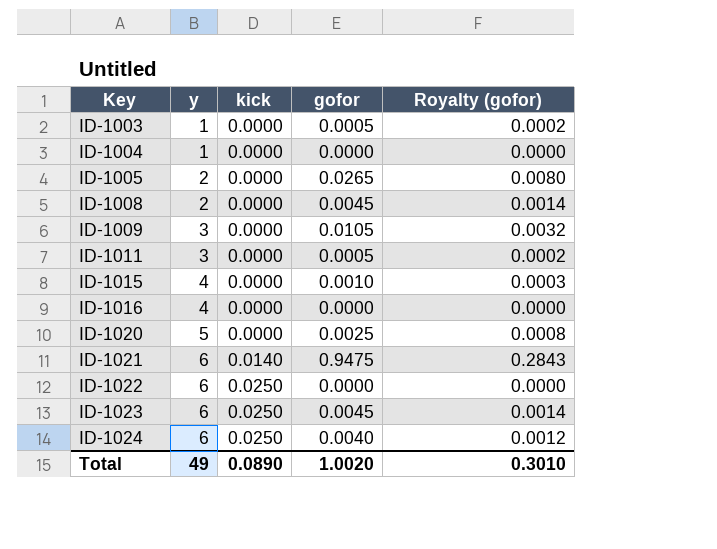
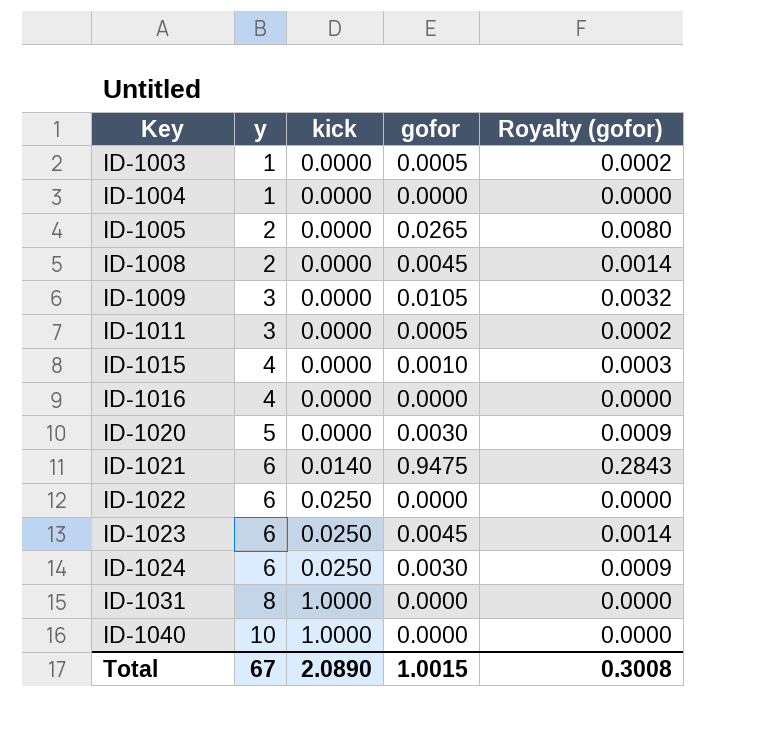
ID-1020 | gofor: 0.0025 -> 0.0030
ID-1020 | Royalty (gofor): 0.0008 -> 0.0009
ID-1024 | gofor: 0.0040 -> 0.0030
ID-1024 | Royalty (gofor): 0.0012 -> 0.0009
row ID-1031: none -> 8 | 1.0000 | 0.0000 | 0.0000
row ID-1040: none -> 10 | 1.0000 | 0.0000 | 0.0000
Total | y: 49 -> 67
Total | kick: 0.0890 -> 2.0890
Total | gofor: 1.0020 -> 1.0015
Total | Royalty (gofor): 0.3010 -> 0.3008

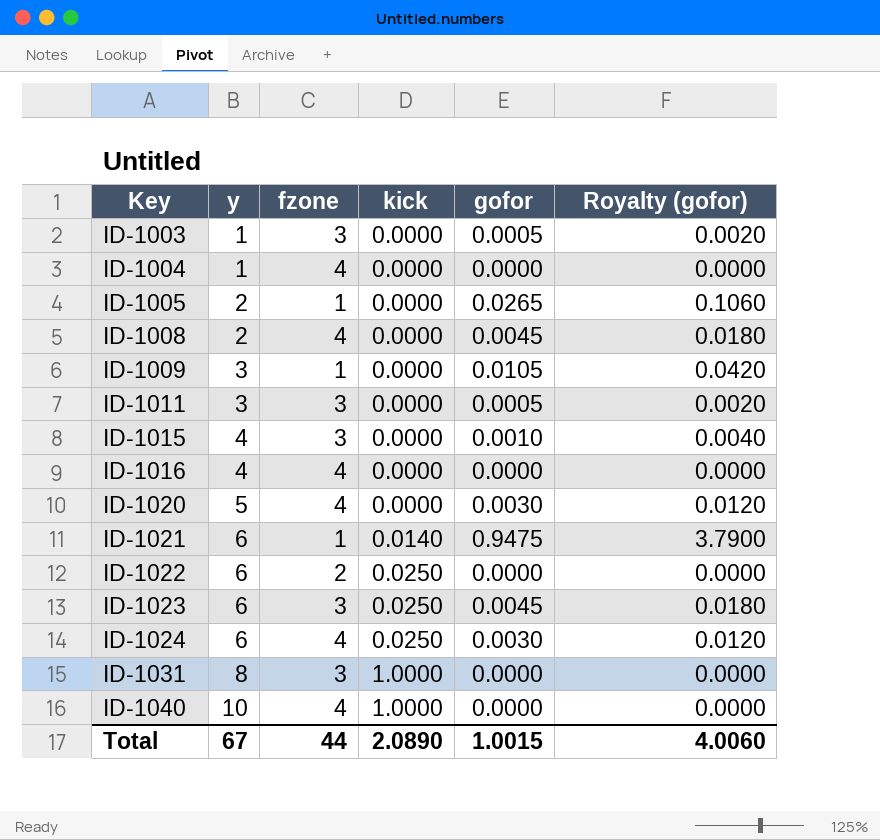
column fzone | position: none -> 3
column Royalty (gofor) | formula: [gofor] * 0.3 -> [gofor] * 4
Total | Royalty (gofor): 0.3008 -> 4.0060

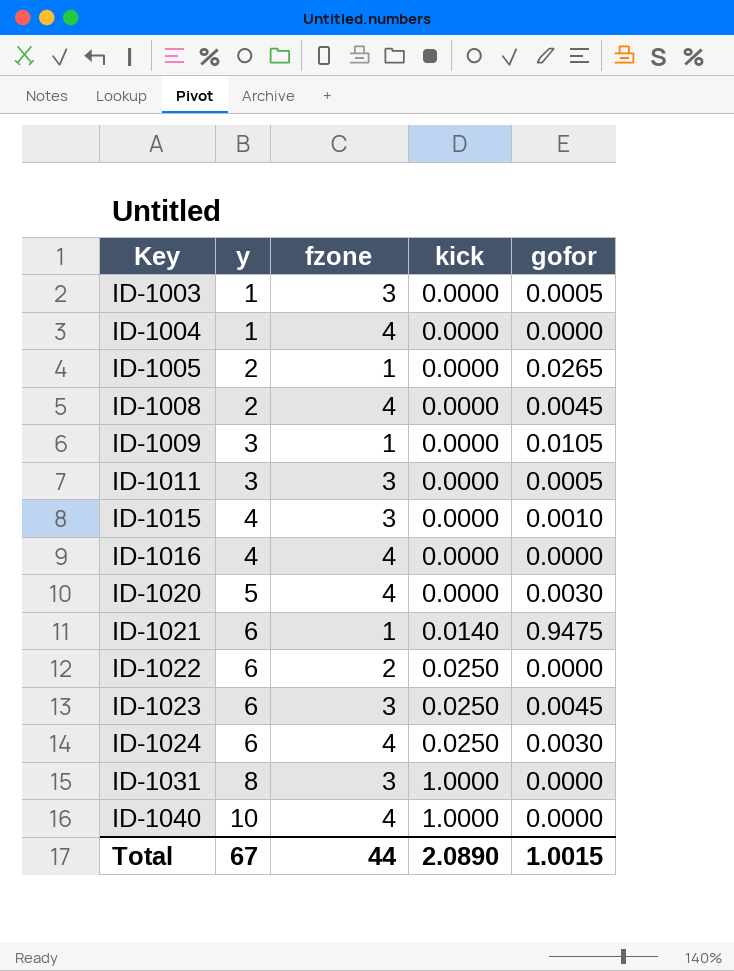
column Royalty (gofor) | formula: [gofor] * 4 -> none

